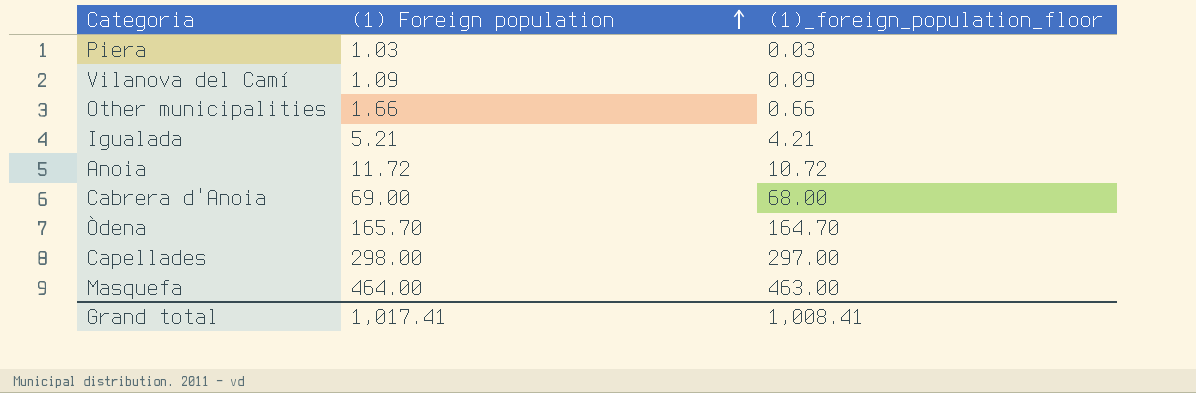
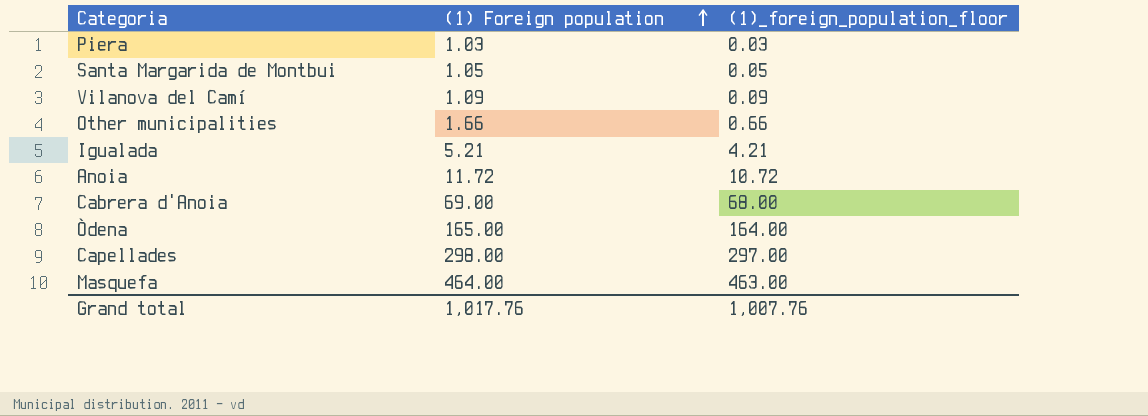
row Santa Margarida de Montbui: none -> 1.05 | 0.05
Òdena | (1) Foreign population: 165.70 -> 165.00
Òdena | (1)_foreign_population_floor: 164.70 -> 164.00
Grand total | (1) Foreign population: 1,017.41 -> 1,017.76
Grand total | (1)_foreign_population_floor: 1,008.41 -> 1,007.76

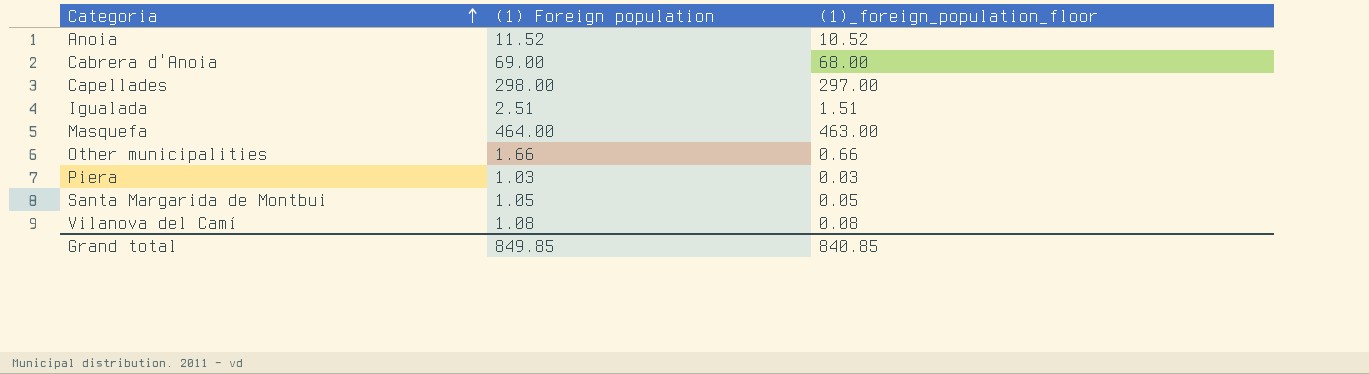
row order: (1) Foreign population ascending -> Categoria ascending
row Òdena: 165.00 | 164.00 -> none
Anoia | (1) Foreign population: 11.72 -> 11.52
Anoia | (1)_foreign_population_floor: 10.72 -> 10.52
Igualada | (1) Foreign population: 5.21 -> 2.51
Igualada | (1)_foreign_population_floor: 4.21 -> 1.51
Vilanova del Camí | (1) Foreign population: 1.09 -> 1.08
Vilanova del Camí | (1)_foreign_population_floor: 0.09 -> 0.08
Grand total | (1) Foreign population: 1,017.76 -> 849.85
Grand total | (1)_foreign_population_floor: 1,007.76 -> 840.85

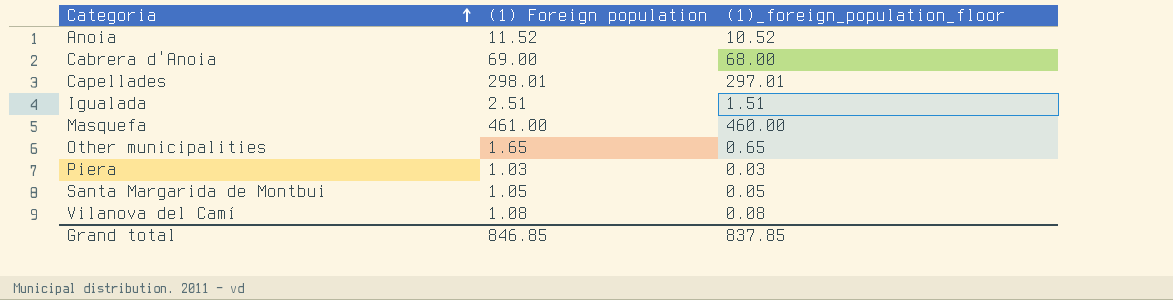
Capellades | (1) Foreign population: 298.00 -> 298.01
Capellades | (1)_foreign_population_floor: 297.00 -> 297.01
Masquefa | (1) Foreign population: 464.00 -> 461.00
Masquefa | (1)_foreign_population_floor: 463.00 -> 460.00
Other municipalities | (1) Foreign population: 1.66 -> 1.65
Other municipalities | (1)_foreign_population_floor: 0.66 -> 0.65
Grand total | (1) Foreign population: 849.85 -> 846.85
Grand total | (1)_foreign_population_floor: 840.85 -> 837.85

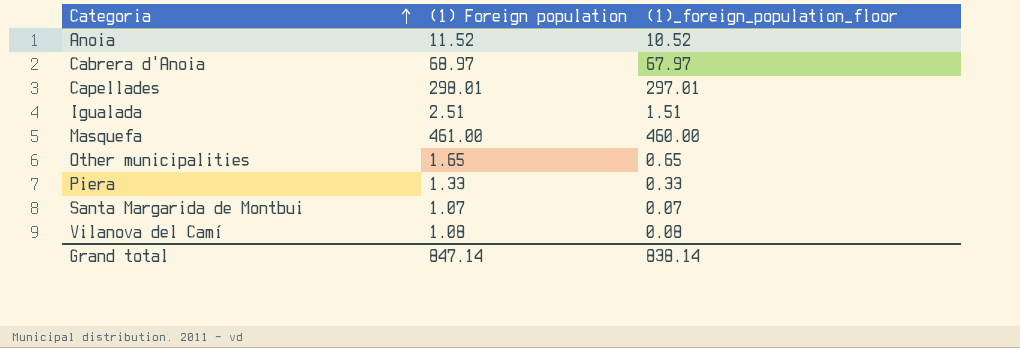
Cabrera d'Anoia | (1) Foreign population: 69.00 -> 68.97
Cabrera d'Anoia | (1)_foreign_population_floor: 68.00 -> 67.97
Piera | (1) Foreign population: 1.03 -> 1.33
Piera | (1)_foreign_population_floor: 0.03 -> 0.33
Santa Margarida de Montbui | (1) Foreign population: 1.05 -> 1.07
Santa Margarida de Montbui | (1)_foreign_population_floor: 0.05 -> 0.07
Grand total | (1) Foreign population: 846.85 -> 847.14
Grand total | (1)_foreign_population_floor: 837.85 -> 838.14

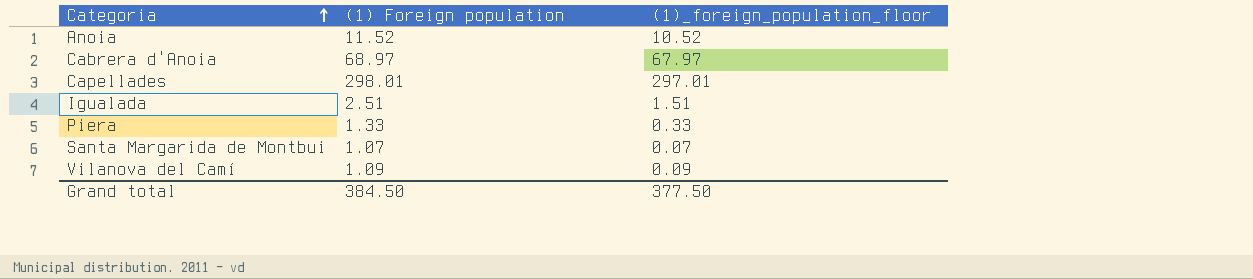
row Masquefa: 461.00 | 460.00 -> none
row Other municipalities: 1.65 | 0.65 -> none
Vilanova del Camí | (1) Foreign population: 1.08 -> 1.09
Vilanova del Camí | (1)_foreign_population_floor: 0.08 -> 0.09
Grand total | (1) Foreign population: 847.14 -> 384.50
Grand total | (1)_foreign_population_floor: 838.14 -> 377.50

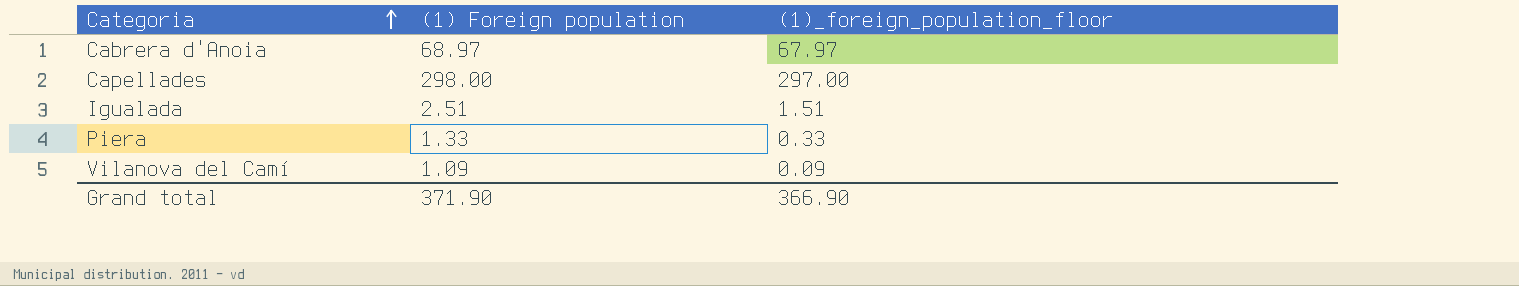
row Anoia: 11.52 | 10.52 -> none
row Santa Margarida de Montbui: 1.07 | 0.07 -> none
Capellades | (1) Foreign population: 298.01 -> 298.00
Capellades | (1)_foreign_population_floor: 297.01 -> 297.00
Grand total | (1) Foreign population: 384.50 -> 371.90
Grand total | (1)_foreign_population_floor: 377.50 -> 366.90

